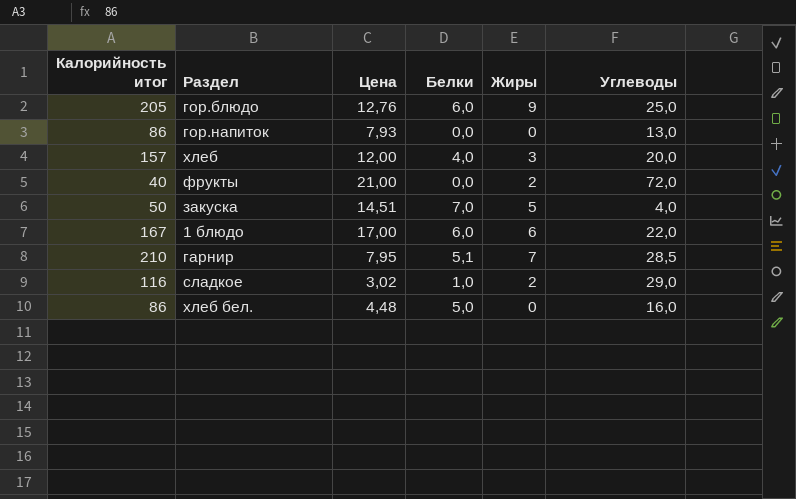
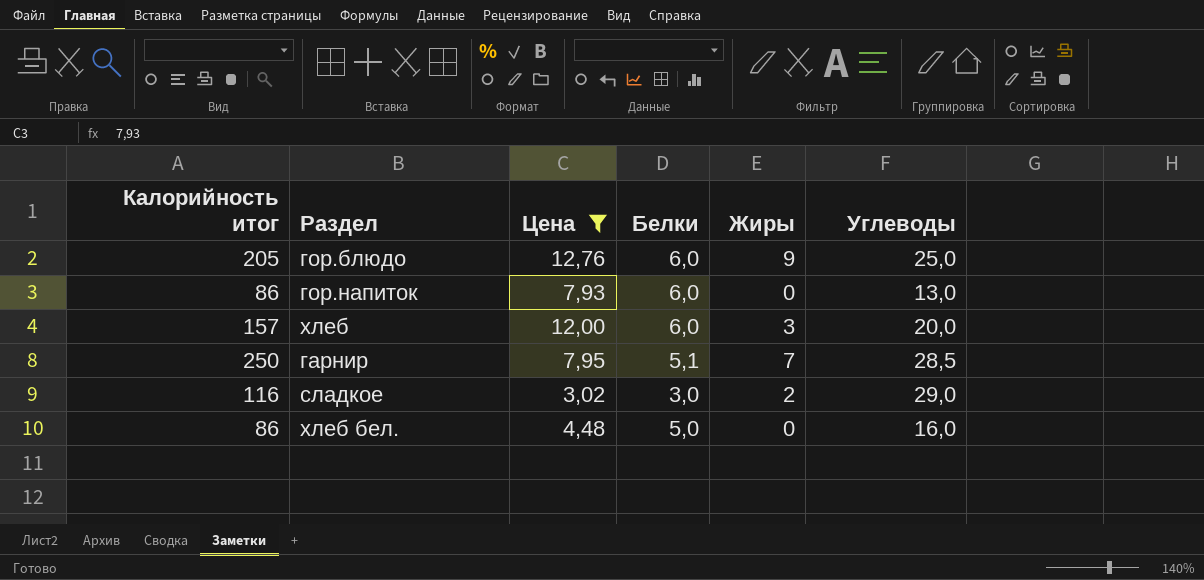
filter: none -> Цена <= 12,76
гор.напиток | Белки: 0,0 -> 6,0
хлеб | Белки: 4,0 -> 6,0
гарнир | Калорийность итог: 210 -> 250
сладкое | Белки: 1,0 -> 3,0

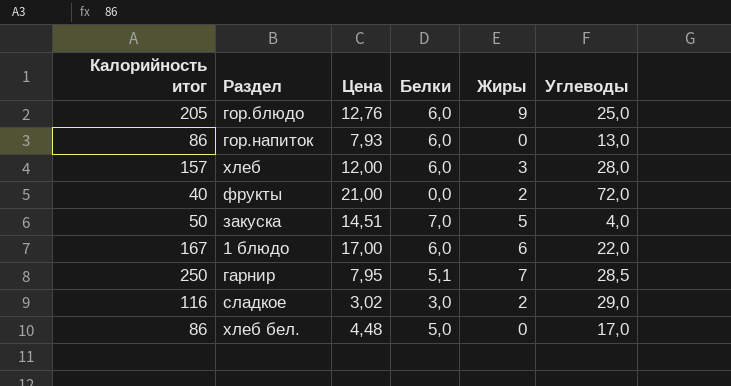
filter: Цена <= 12,76 -> none
хлеб | Углеводы: 20,0 -> 28,0
хлеб бел. | Углеводы: 16,0 -> 17,0

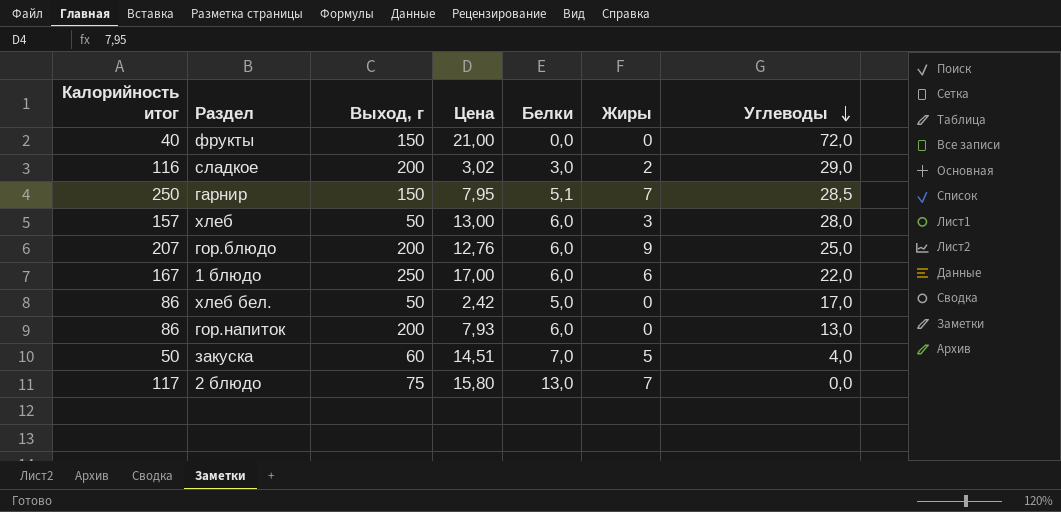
row order: none -> Углеводы descending
column Выход, г | position: none -> 3
фрукты | Жиры: 2 -> 0
хлеб | Цена: 12,00 -> 13,00
гор.блюдо | Калорийность итог: 205 -> 207
хлеб бел. | Цена: 4,48 -> 2,42
row 2 блюдо: none -> 117 | 75 | 15,80 | 13,0 | 7 | 0,0

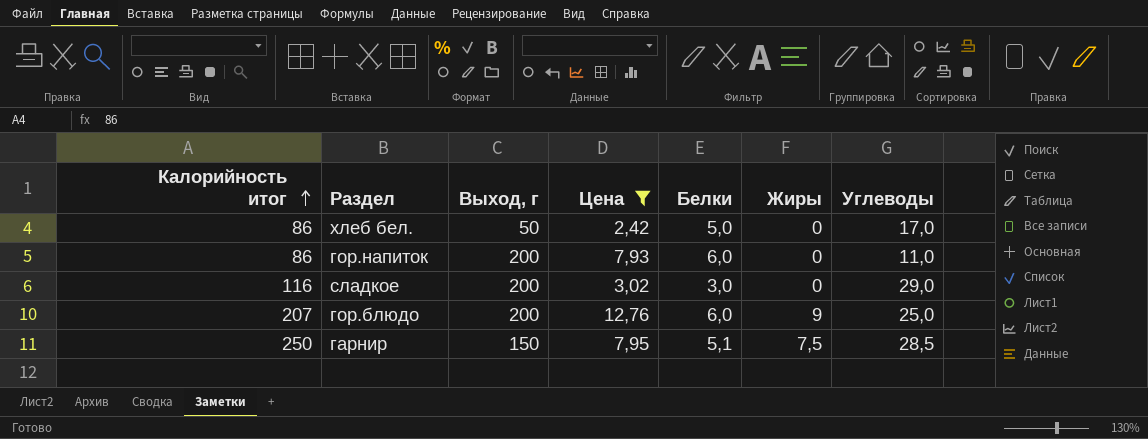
filter: none -> Цена <= 12,76
row order: Углеводы descending -> Калорийность итог ascending
гор.напиток | Углеводы: 13,0 -> 11,0
сладкое | Жиры: 2 -> 0
гарнир | Жиры: 7 -> 7,5

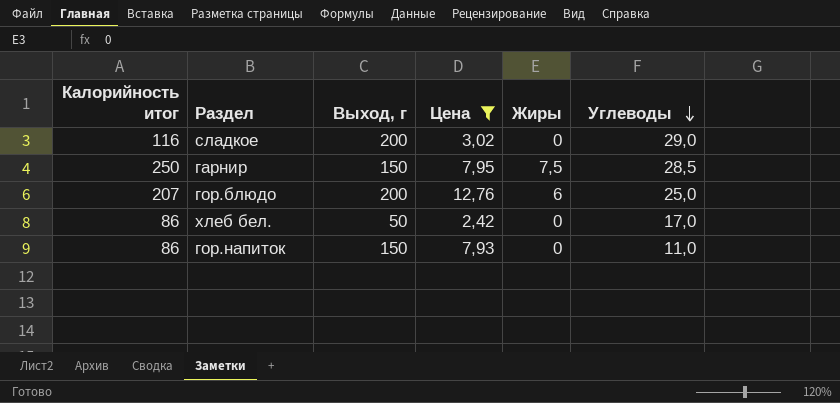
row order: Калорийность итог ascending -> Углеводы descending
column Белки | position: 5 -> none
гор.блюдо | Жиры: 9 -> 6
гор.напиток | Выход, г: 200 -> 150

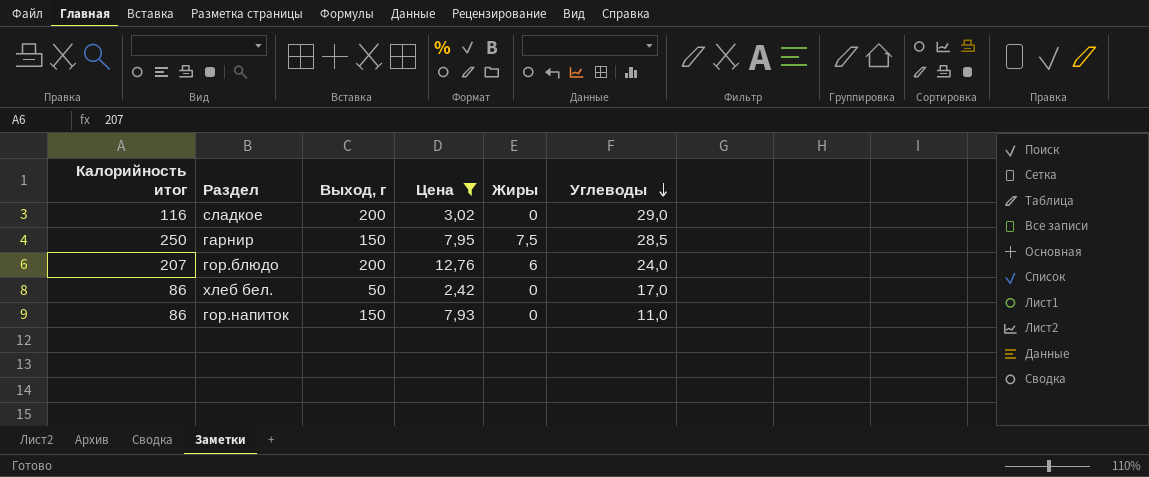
гор.блюдо | Углеводы: 25,0 -> 24,0

